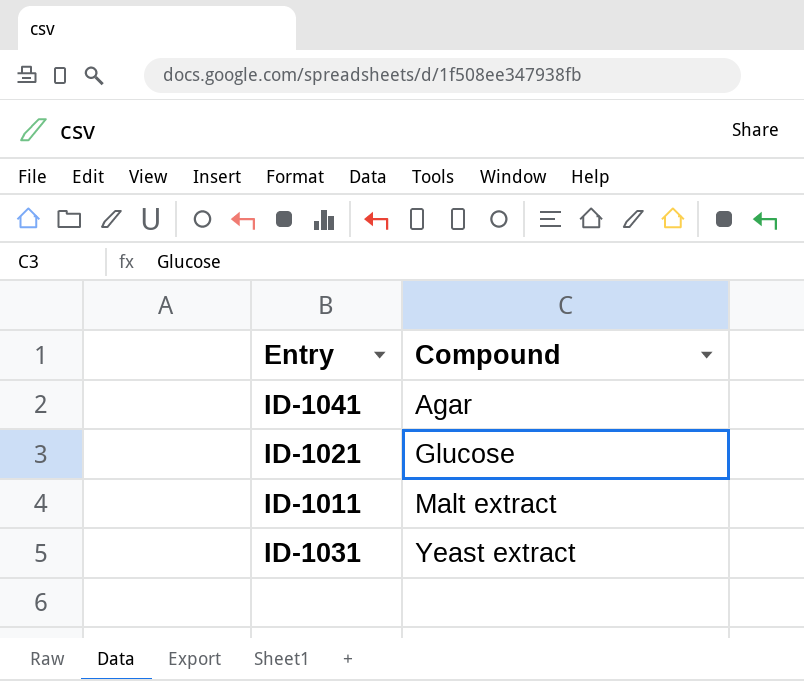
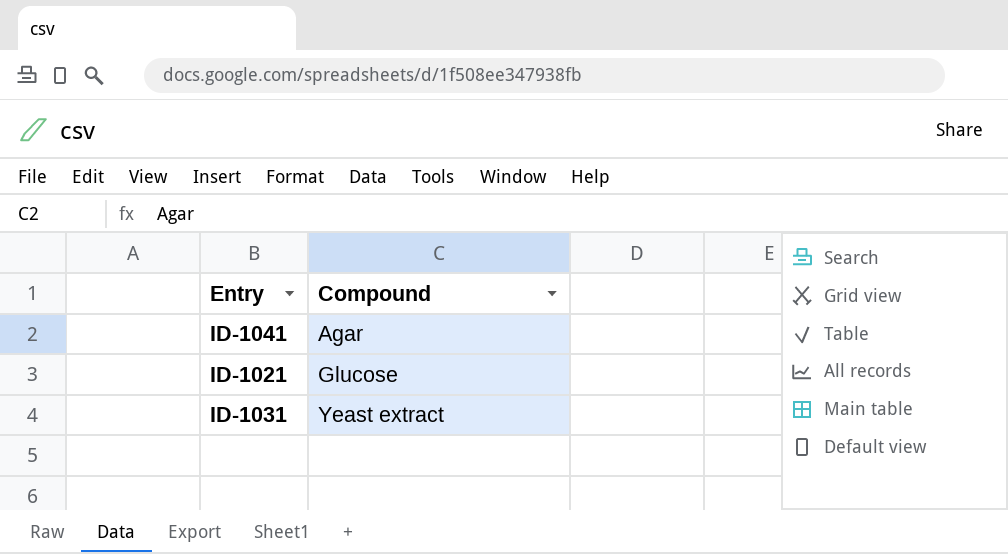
row ID-1011: Malt extract -> none

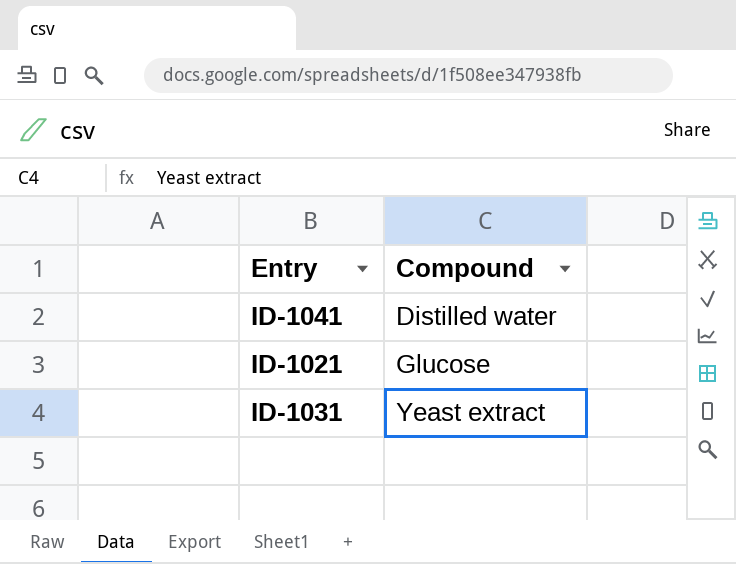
ID-1041 | Compound: Agar -> Distilled water

